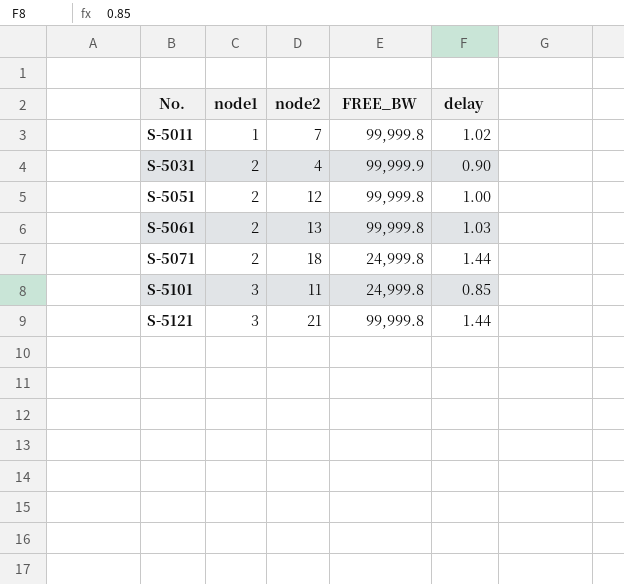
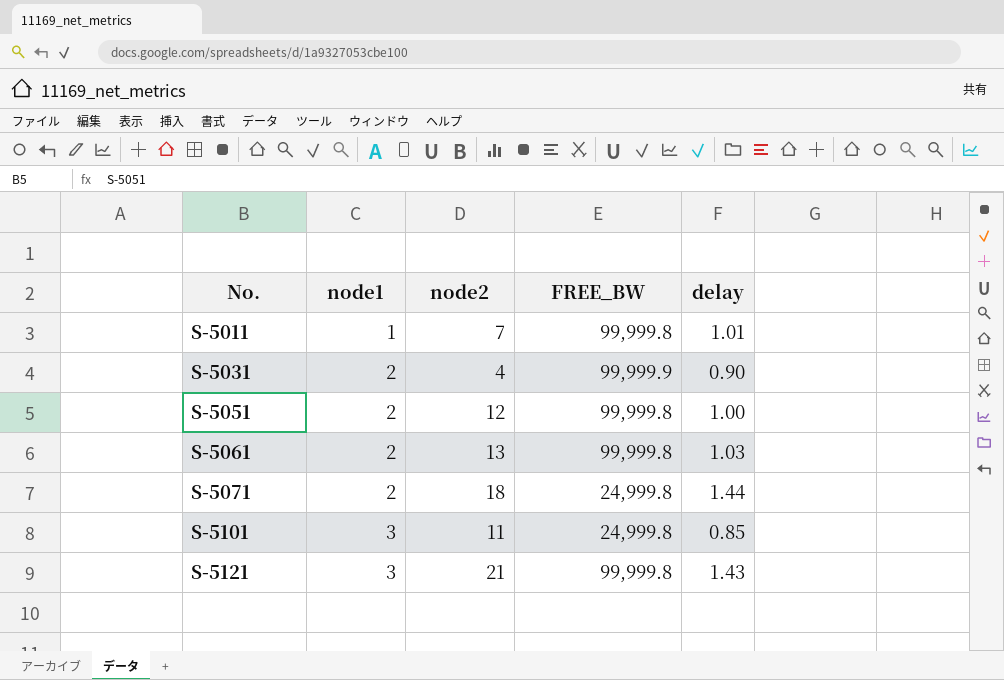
S-5011 | delay: 1.02 -> 1.01
S-5121 | delay: 1.44 -> 1.43

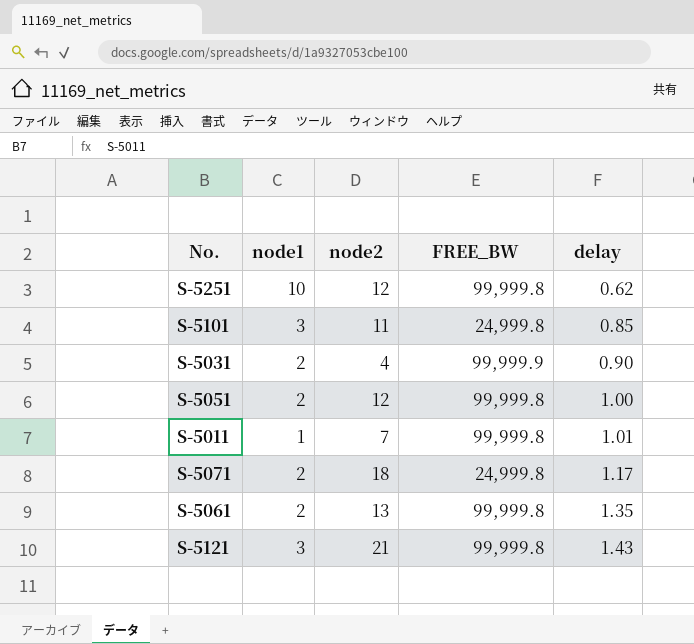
row order: No. ascending -> delay ascending
row S-5251: none -> 10 | 12 | 99,999.8 | 0.62
S-5071 | delay: 1.44 -> 1.17
S-5061 | delay: 1.03 -> 1.35

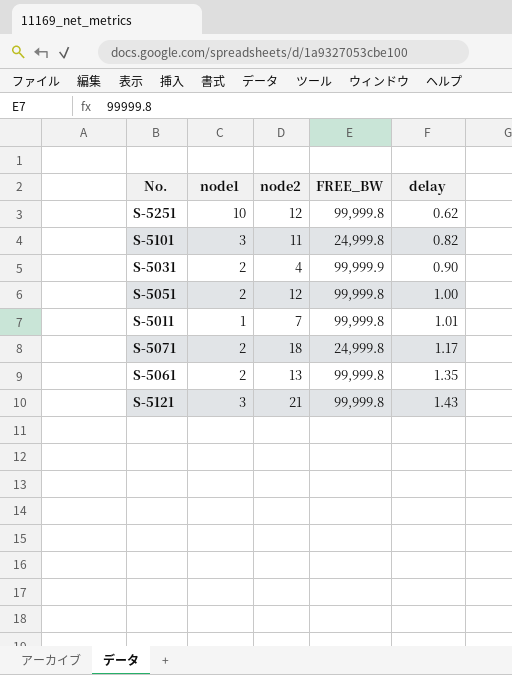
S-5101 | delay: 0.85 -> 0.82

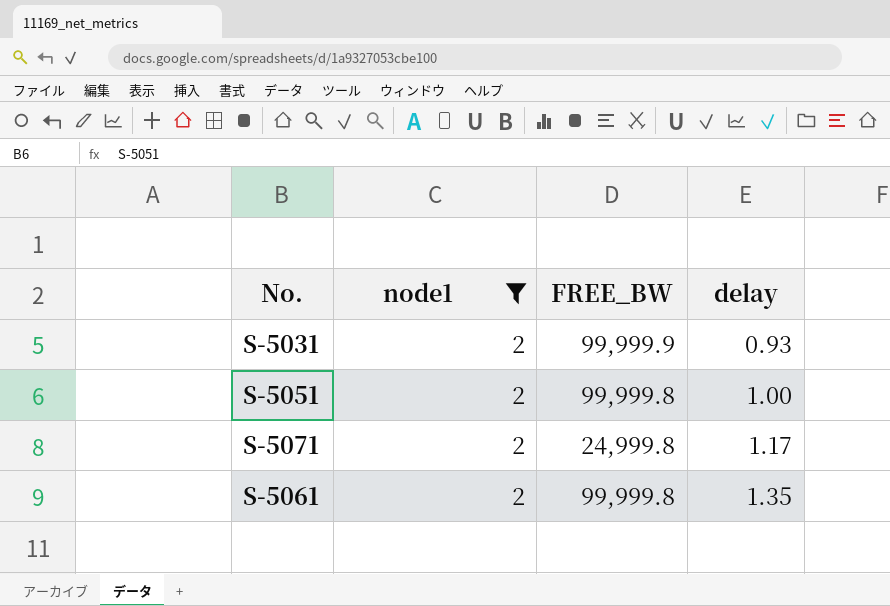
filter: none -> node1 = 2
column node2 | position: 3 -> none
S-5031 | delay: 0.90 -> 0.93

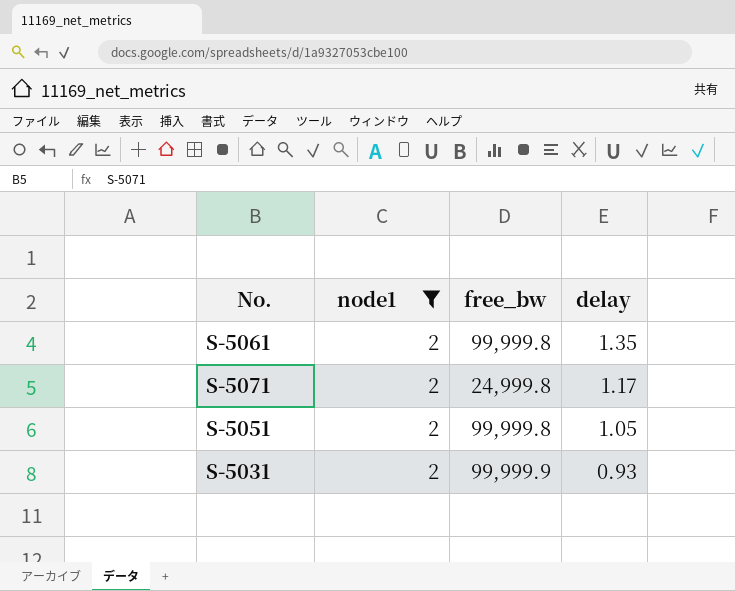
row order: delay ascending -> delay descending
column name: FREE_BW -> free_bw
S-5051 | delay: 1.00 -> 1.05

